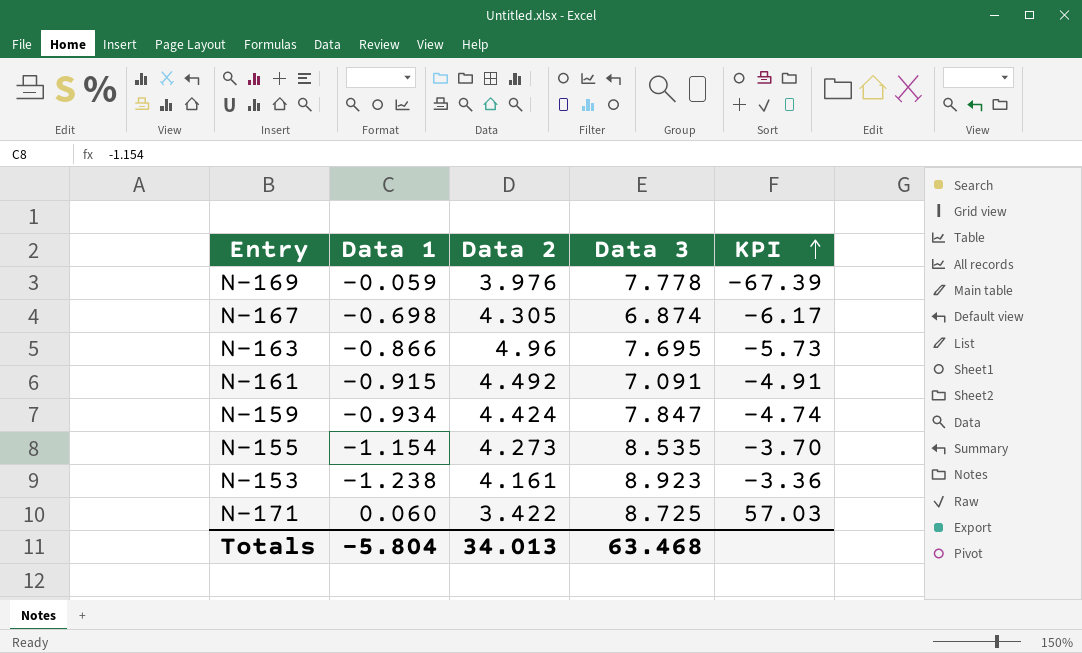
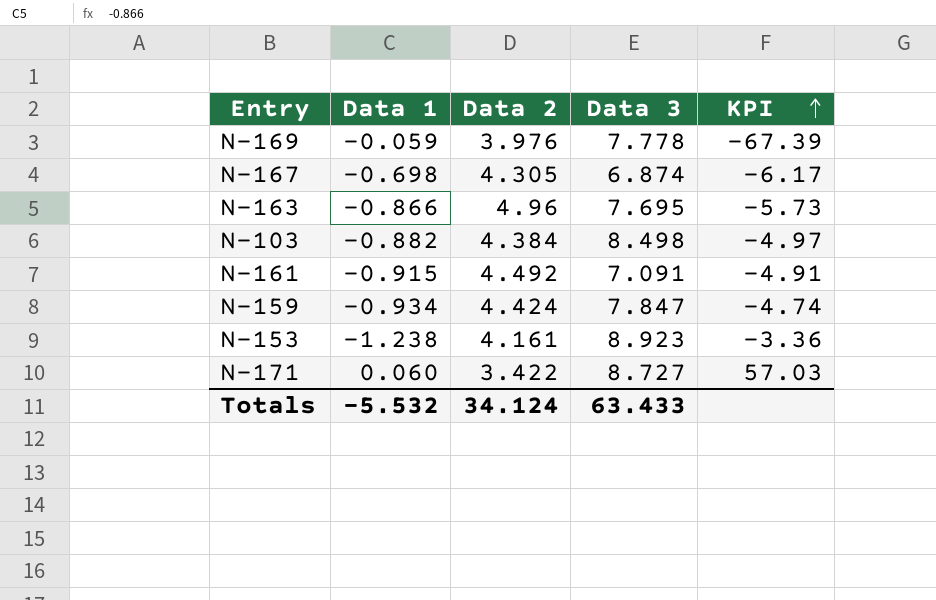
row N-155: -1.154 | 4.273 | 8.535 | -3.70 -> none
row N-103: none -> -0.882 | 4.384 | 8.498 | -4.97
N-171 | Data 3: 8.725 -> 8.727
Totals | Data 1: -5.804 -> -5.532
Totals | Data 2: 34.013 -> 34.124
Totals | Data 3: 63.468 -> 63.433

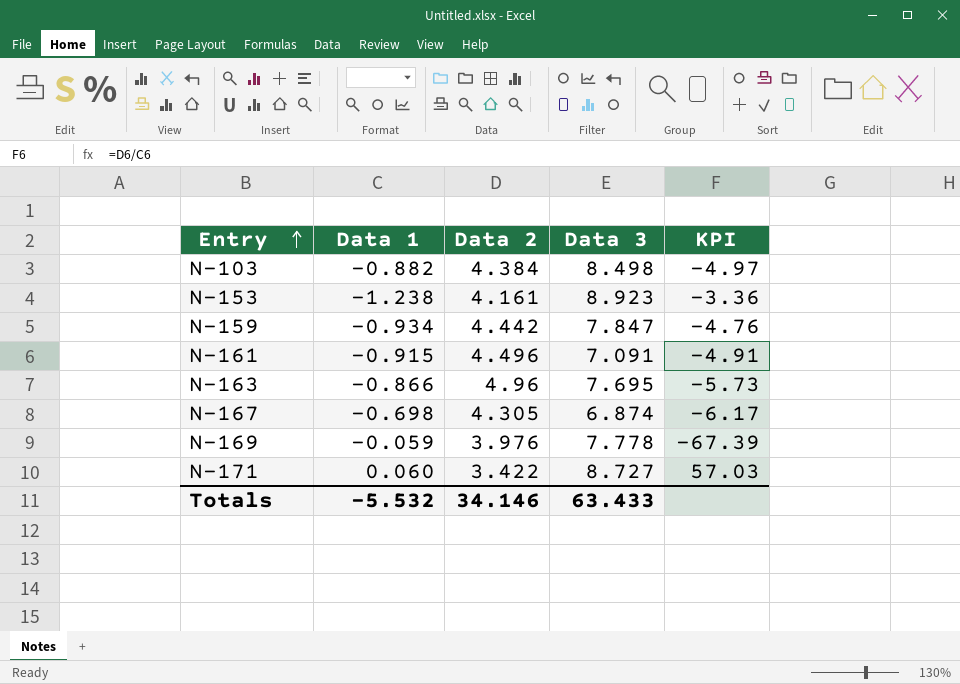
row order: KPI ascending -> Entry ascending
N-159 | Data 2: 4.424 -> 4.442
N-159 | KPI: -4.74 -> -4.76
N-161 | Data 2: 4.492 -> 4.496
Totals | Data 2: 34.124 -> 34.146

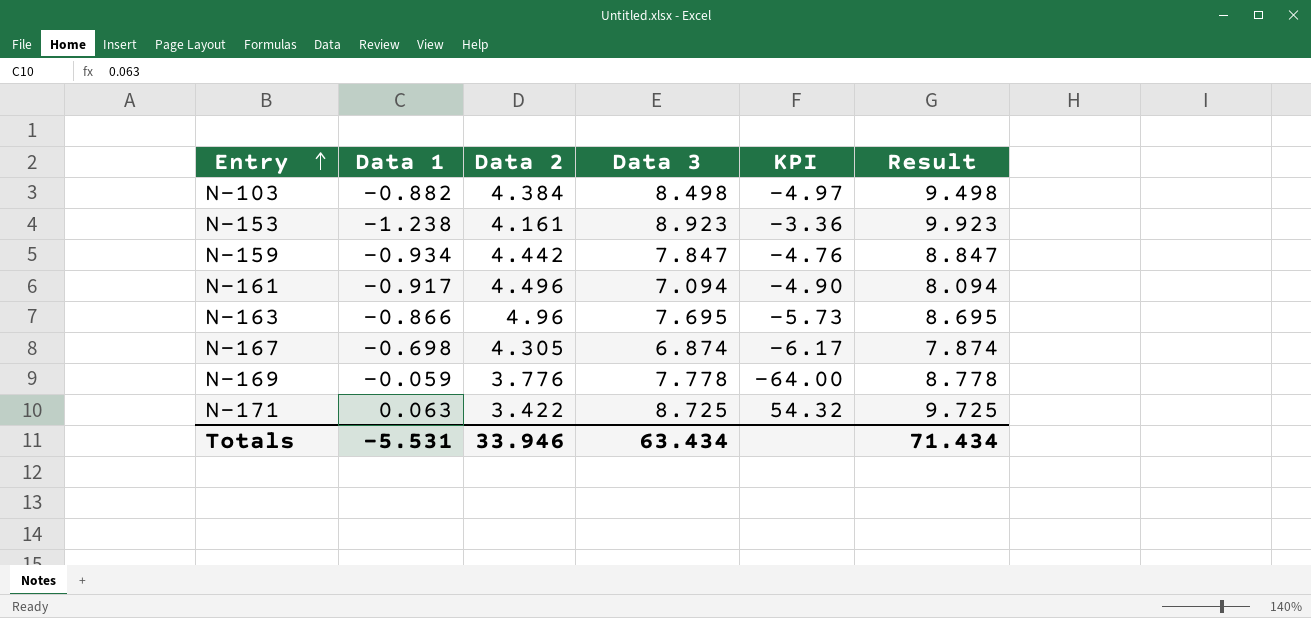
column Result | formula: none -> [Data 3] + 1
N-161 | Data 1: -0.915 -> -0.917
N-161 | Data 3: 7.091 -> 7.094
N-161 | KPI: -4.91 -> -4.90
N-169 | Data 2: 3.976 -> 3.776
N-169 | KPI: -67.39 -> -64.00
N-171 | Data 1: 0.060 -> 0.063
N-171 | Data 3: 8.727 -> 8.725
N-171 | KPI: 57.03 -> 54.32
Totals | Data 1: -5.532 -> -5.531
Totals | Data 2: 34.146 -> 33.946
Totals | Data 3: 63.433 -> 63.434

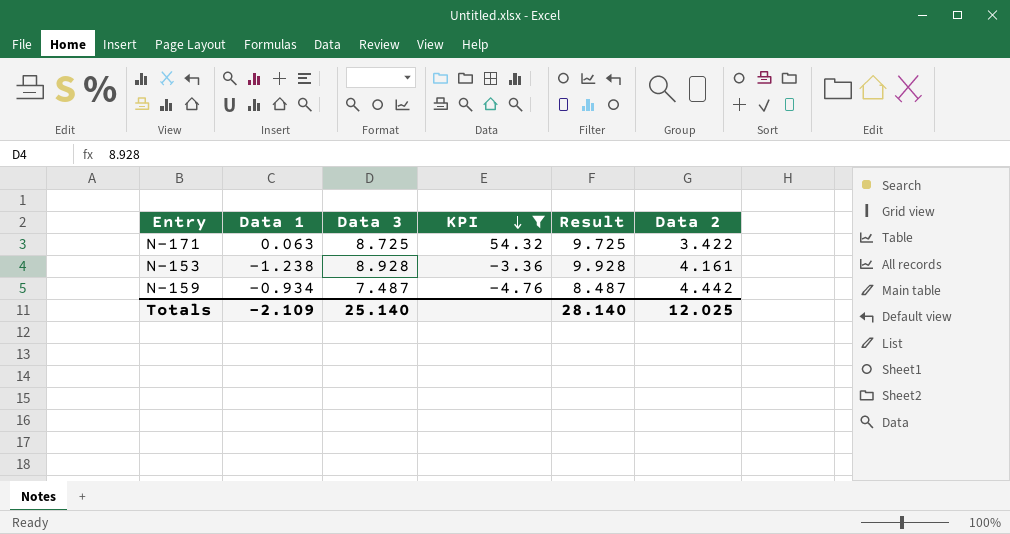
filter: none -> KPI >= -4.76
row order: Entry ascending -> KPI descending
column Data 2 | position: 3 -> 6
N-153 | Data 3: 8.923 -> 8.928
N-153 | Result: 9.923 -> 9.928
N-159 | Data 3: 7.847 -> 7.487
N-159 | Result: 8.847 -> 8.487
Totals | Data 1: -5.531 -> -2.109
Totals | Data 3: 63.434 -> 25.140
Totals | Result: 71.434 -> 28.140
Totals | Data 2: 33.946 -> 12.025

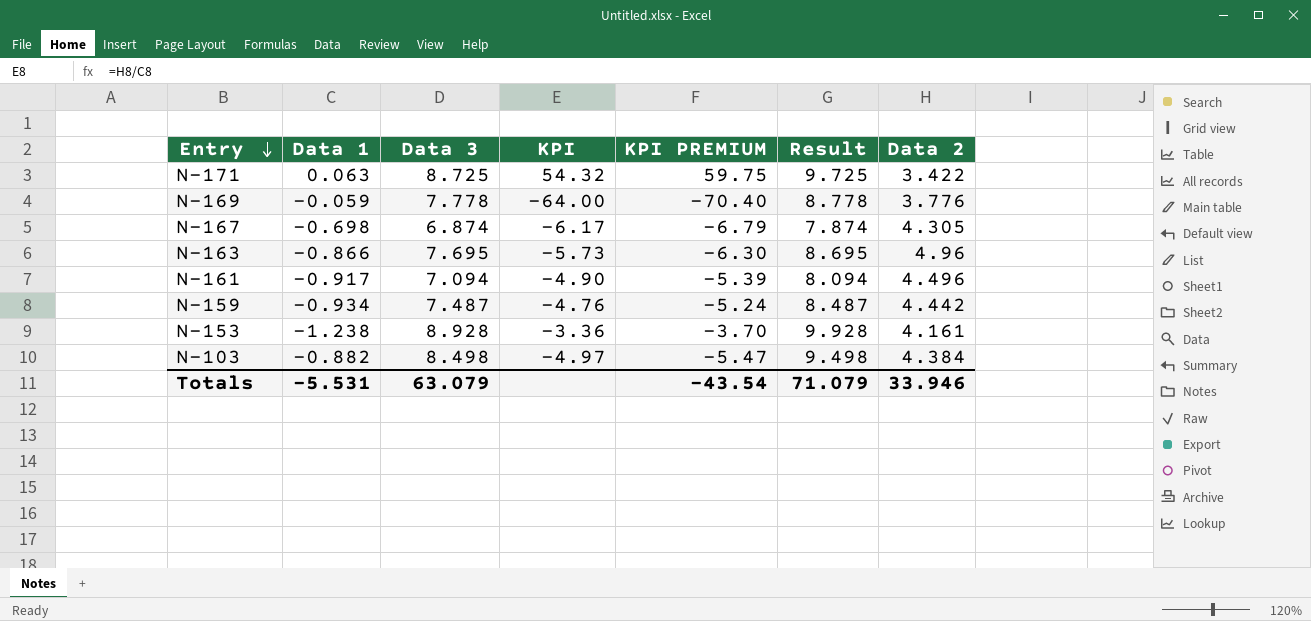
filter: KPI >= -4.76 -> none
row order: KPI descending -> Entry descending
column KPI PREMIUM | formula: none -> [KPI] * 1.1
Totals | Data 1: -2.109 -> -5.531
Totals | Data 3: 25.140 -> 63.079
Totals | Result: 28.140 -> 71.079
Totals | Data 2: 12.025 -> 33.946

